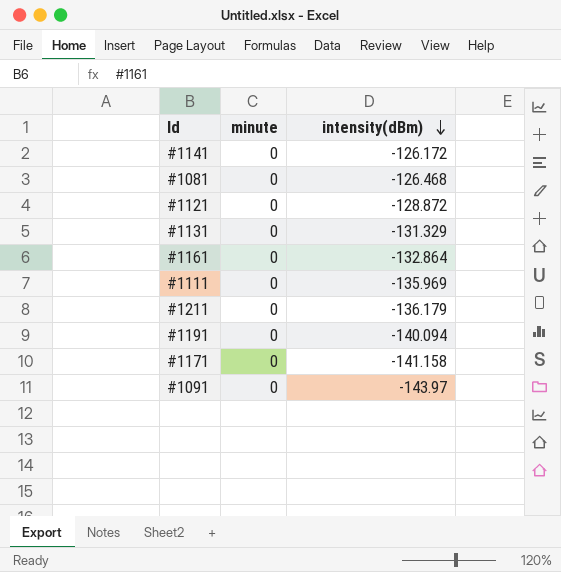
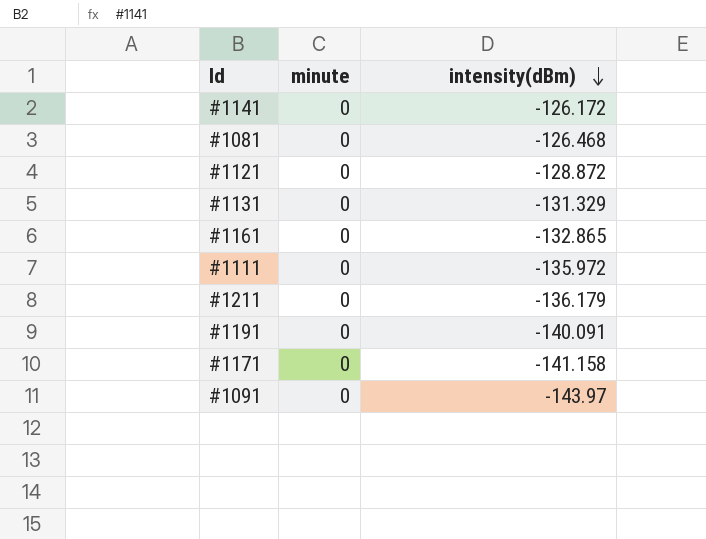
#1161 | intensity(dBm): -132.864 -> -132.865
#1111 | intensity(dBm): -135.969 -> -135.972
#1191 | intensity(dBm): -140.094 -> -140.091

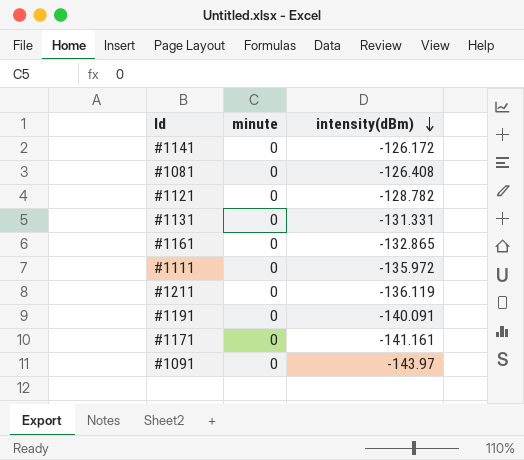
#1081 | intensity(dBm): -126.468 -> -126.408
#1121 | intensity(dBm): -128.872 -> -128.782
#1131 | intensity(dBm): -131.329 -> -131.331
#1211 | intensity(dBm): -136.179 -> -136.119
#1171 | intensity(dBm): -141.158 -> -141.161

